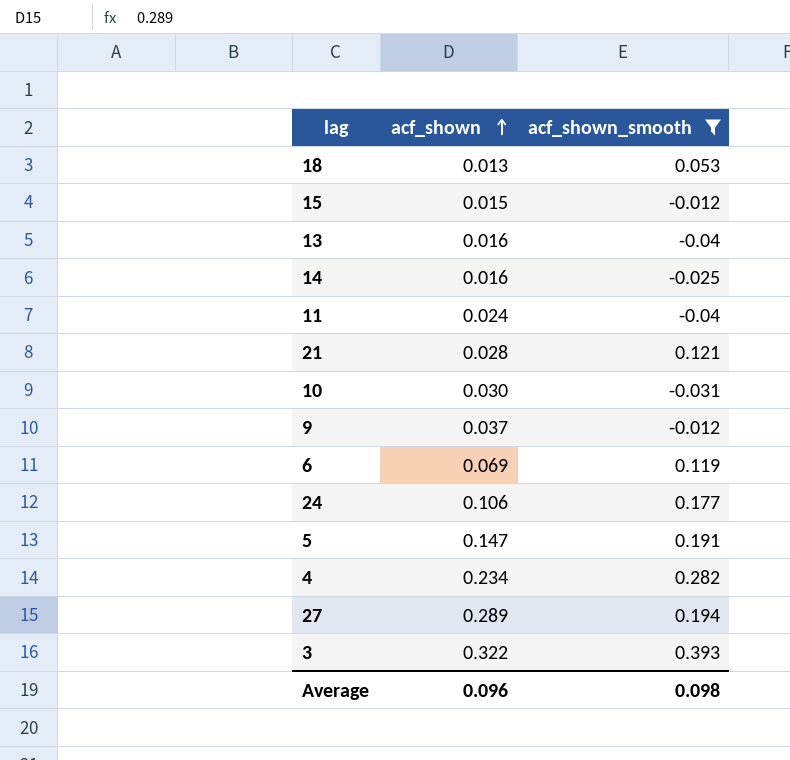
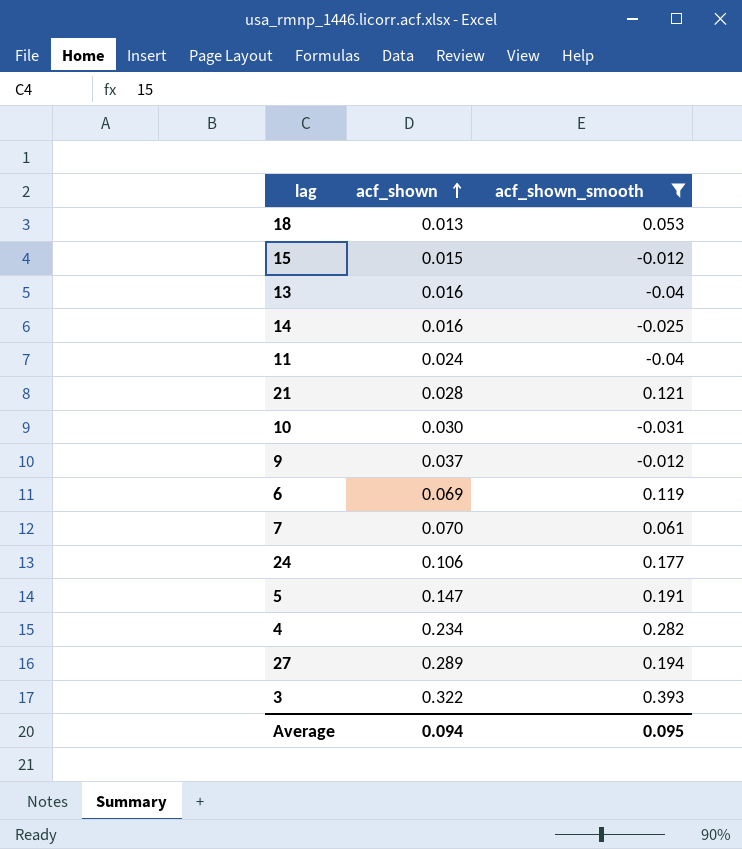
row 7: none -> 0.070 | 0.061
Average | acf_shown: 0.096 -> 0.094
Average | acf_shown_smooth: 0.098 -> 0.095

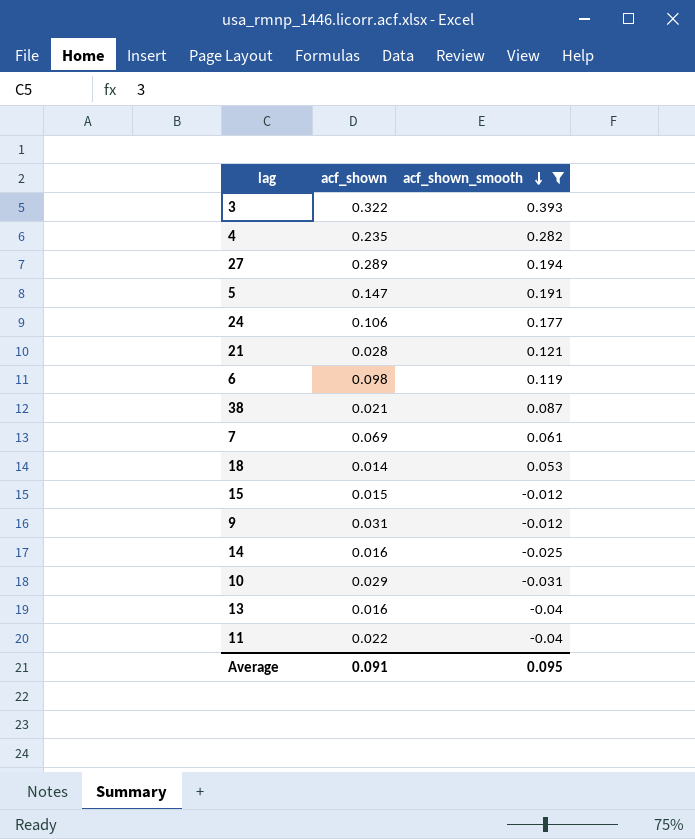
row order: acf_shown ascending -> acf_shown_smooth descending
4 | acf_shown: 0.234 -> 0.235
6 | acf_shown: 0.069 -> 0.098
row 38: none -> 0.021 | 0.087
7 | acf_shown: 0.070 -> 0.069
18 | acf_shown: 0.013 -> 0.014
9 | acf_shown: 0.037 -> 0.031
10 | acf_shown: 0.030 -> 0.029
11 | acf_shown: 0.024 -> 0.022
Average | acf_shown: 0.094 -> 0.091

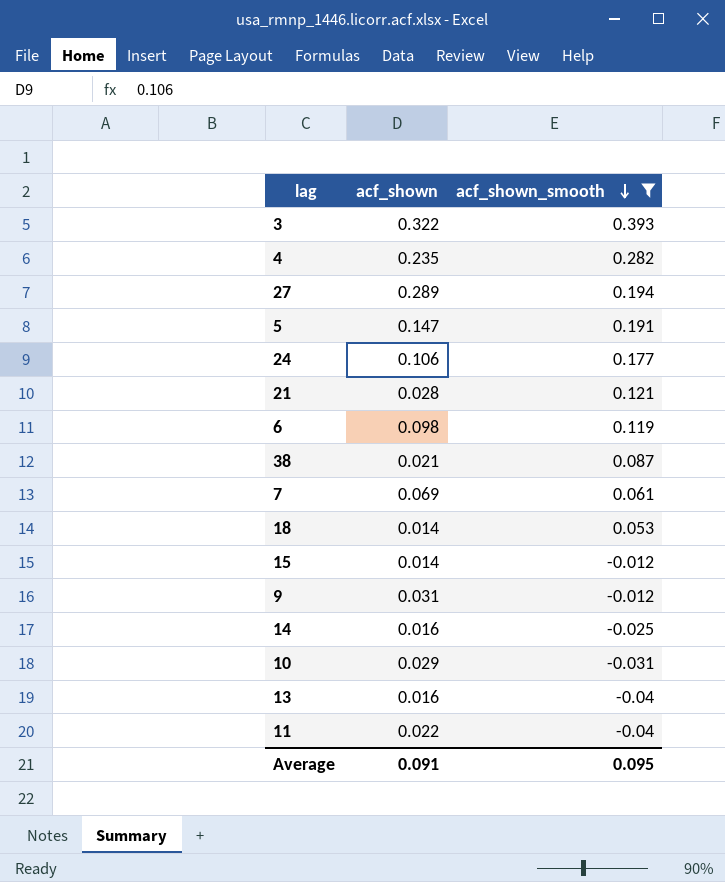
15 | acf_shown: 0.015 -> 0.014

